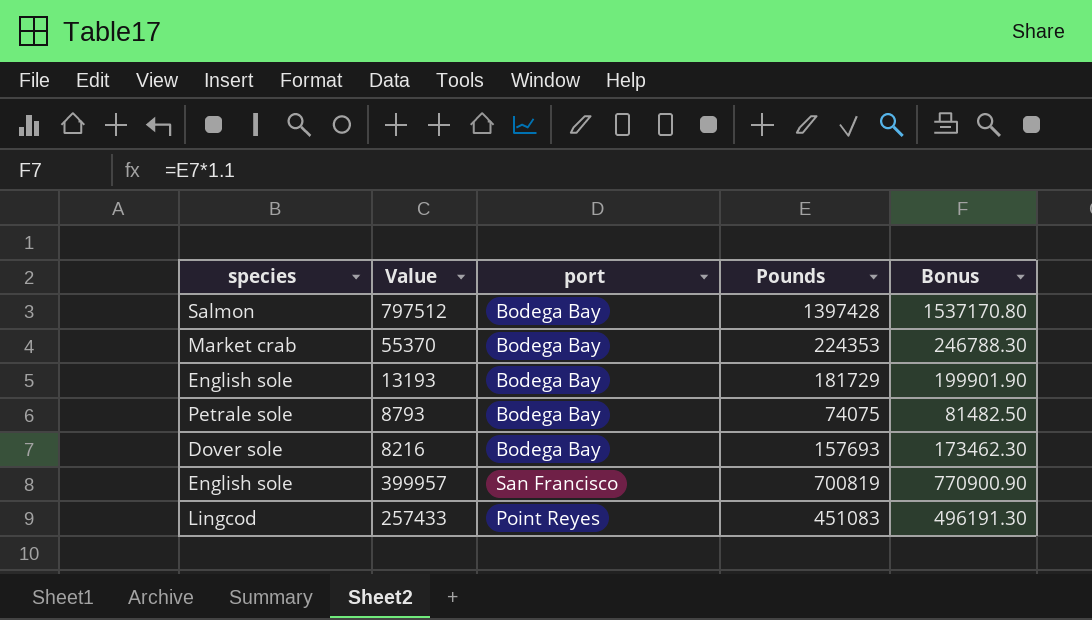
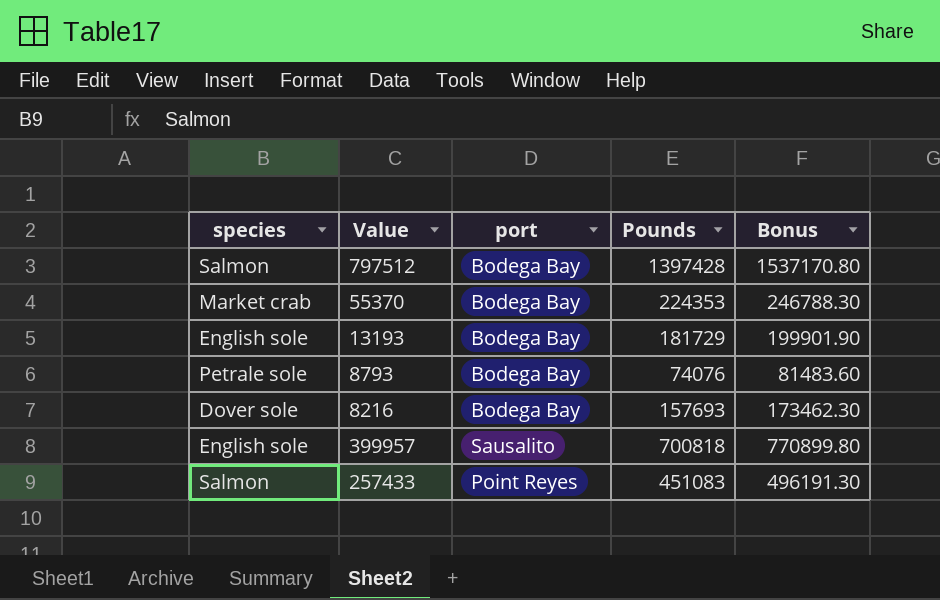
8793 | Pounds: 74075 -> 74076
8793 | Bonus: 81482.50 -> 81483.60
399957 | port: San Francisco -> Sausalito
399957 | Pounds: 700819 -> 700818
399957 | Bonus: 770900.90 -> 770899.80
257433 | species: Lingcod -> Salmon

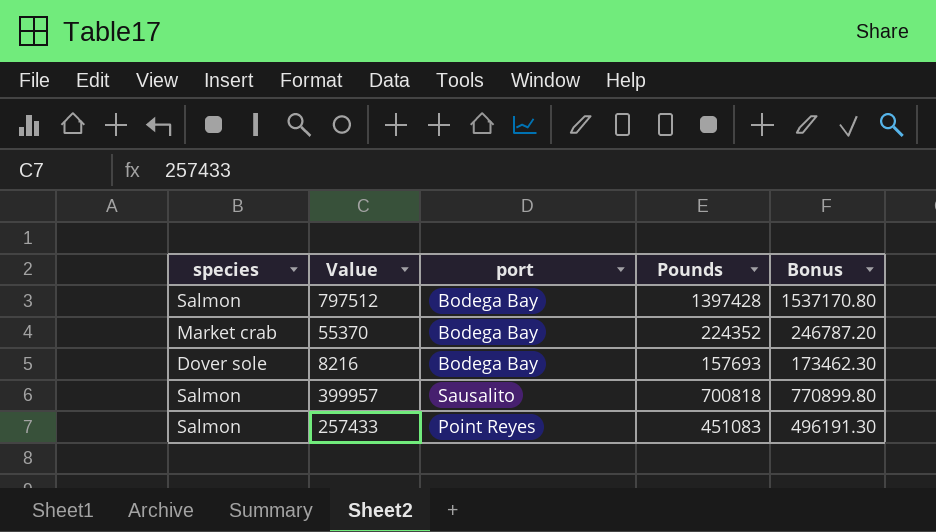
row 13193: English sole | Bodega Bay | 181729 | 199901.90 -> none
row 8793: Petrale sole | Bodega Bay | 74076 | 81483.60 -> none
55370 | Pounds: 224353 -> 224352
55370 | Bonus: 246788.30 -> 246787.20
399957 | species: English sole -> Salmon

